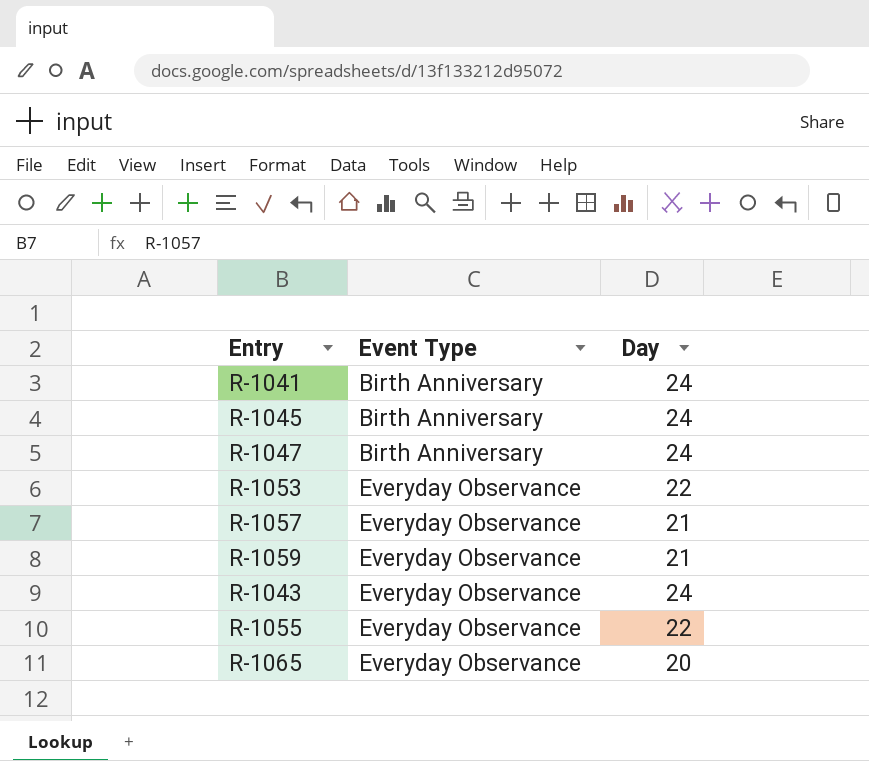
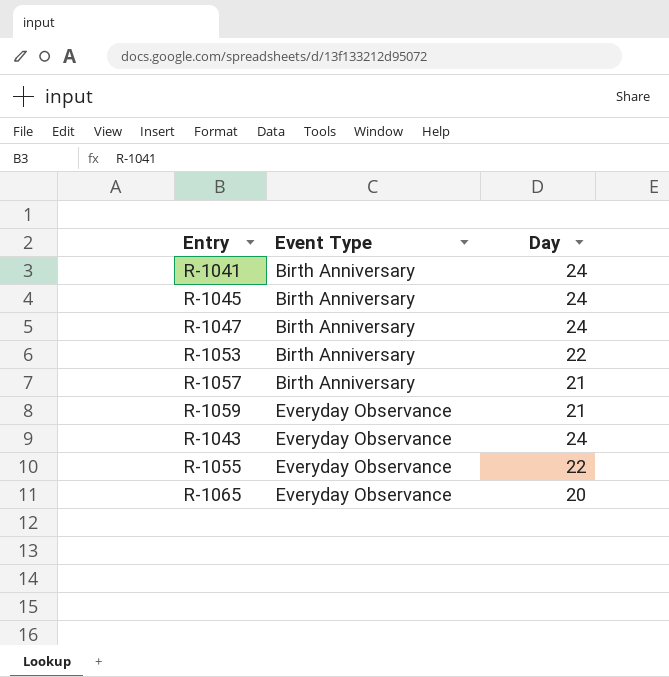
R-1053 | Event Type: Everyday Observance -> Birth Anniversary
R-1057 | Event Type: Everyday Observance -> Birth Anniversary

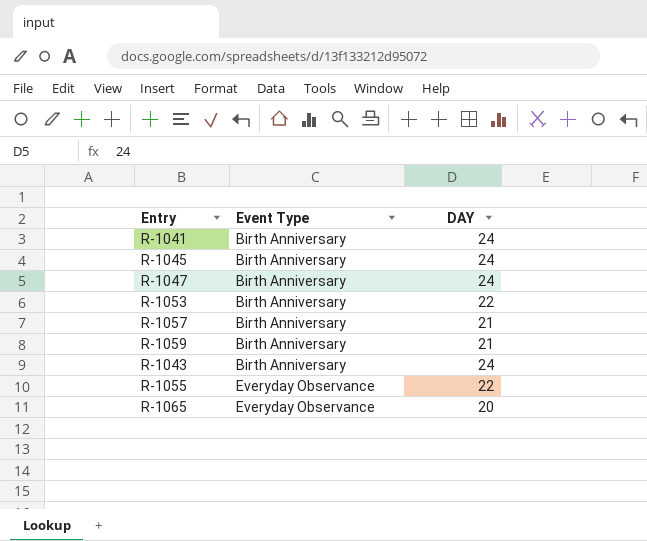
column name: Day -> DAY
R-1059 | Event Type: Everyday Observance -> Birth Anniversary
R-1043 | Event Type: Everyday Observance -> Birth Anniversary

